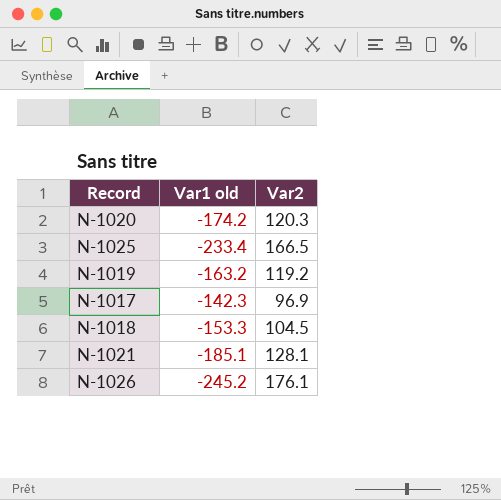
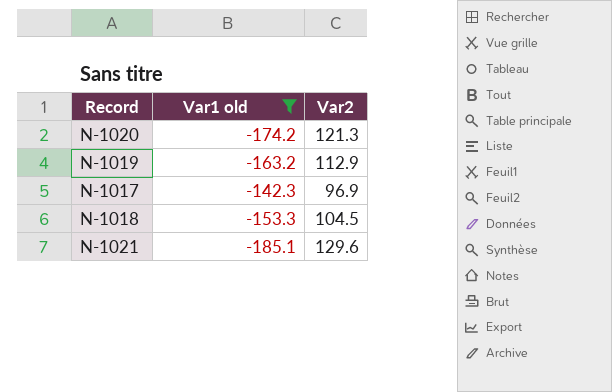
filter: none -> Var1 old >= -185.1
N-1020 | Var2: 120.3 -> 121.3
N-1019 | Var2: 119.2 -> 112.9
N-1021 | Var2: 128.1 -> 129.6

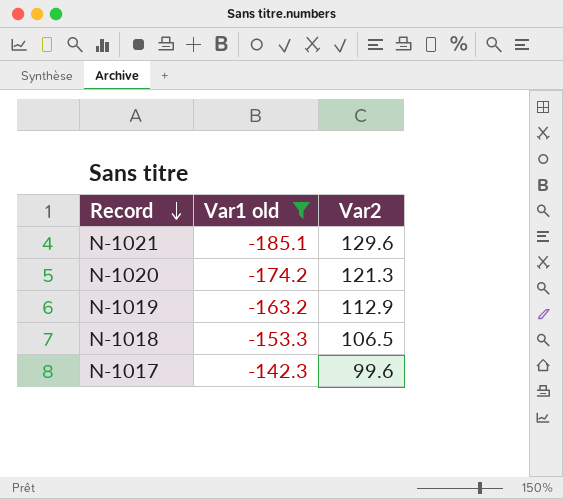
row order: none -> Record descending
N-1018 | Var2: 104.5 -> 106.5
N-1017 | Var2: 96.9 -> 99.6

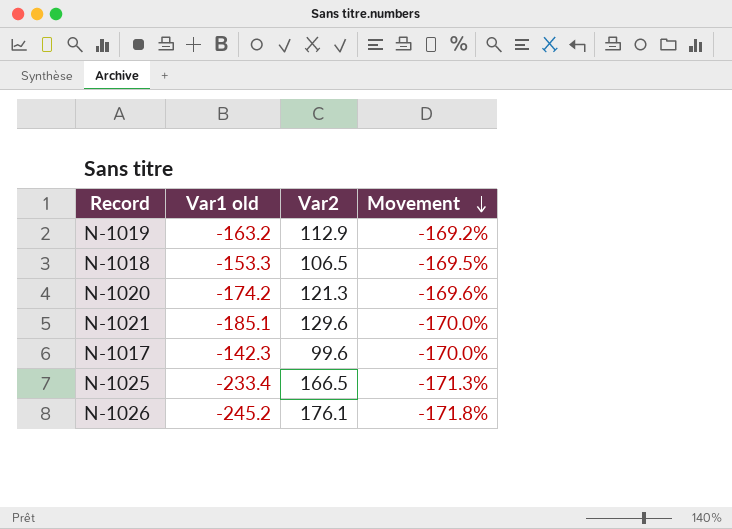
filter: Var1 old >= -185.1 -> none
row order: Record descending -> Movement descending
column Movement | formula: none -> ([Var2] - [Var1 old]) / [Var1 old]

